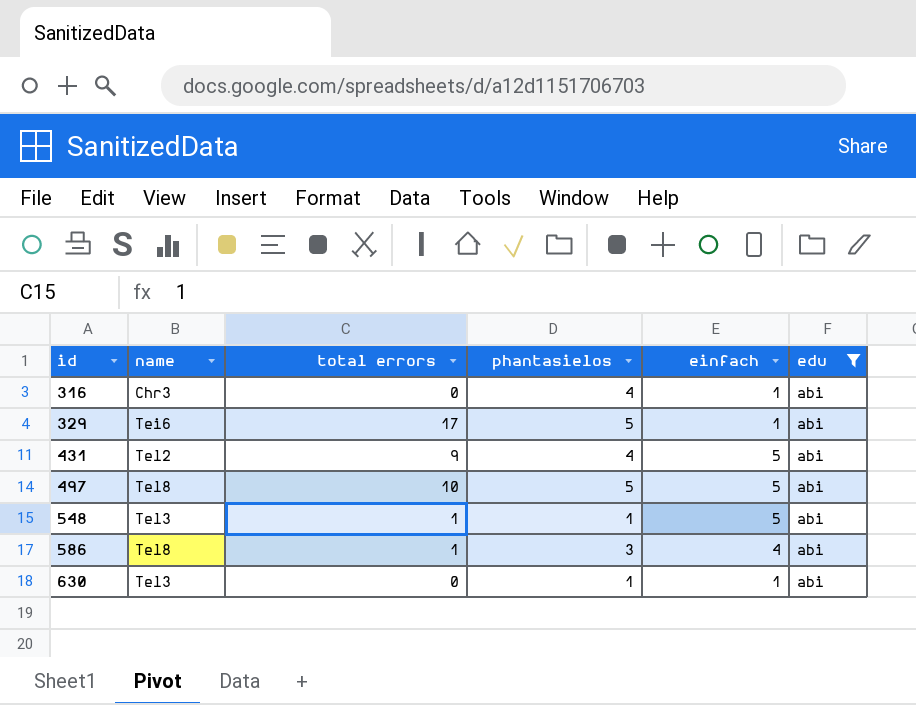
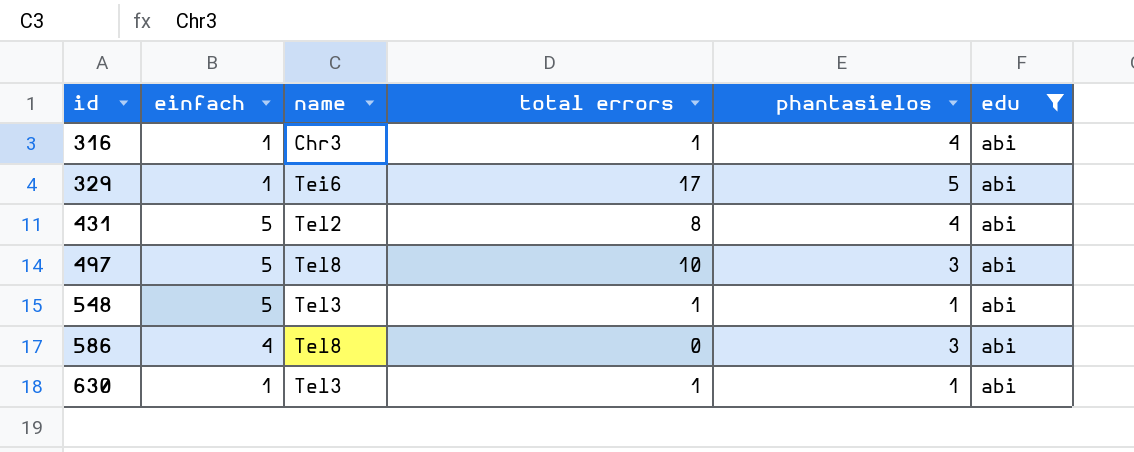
column einfach | position: 5 -> 2
316 | total errors: 0 -> 1
431 | total errors: 9 -> 8
497 | phantasielos: 5 -> 3
586 | total errors: 1 -> 0
630 | total errors: 0 -> 1

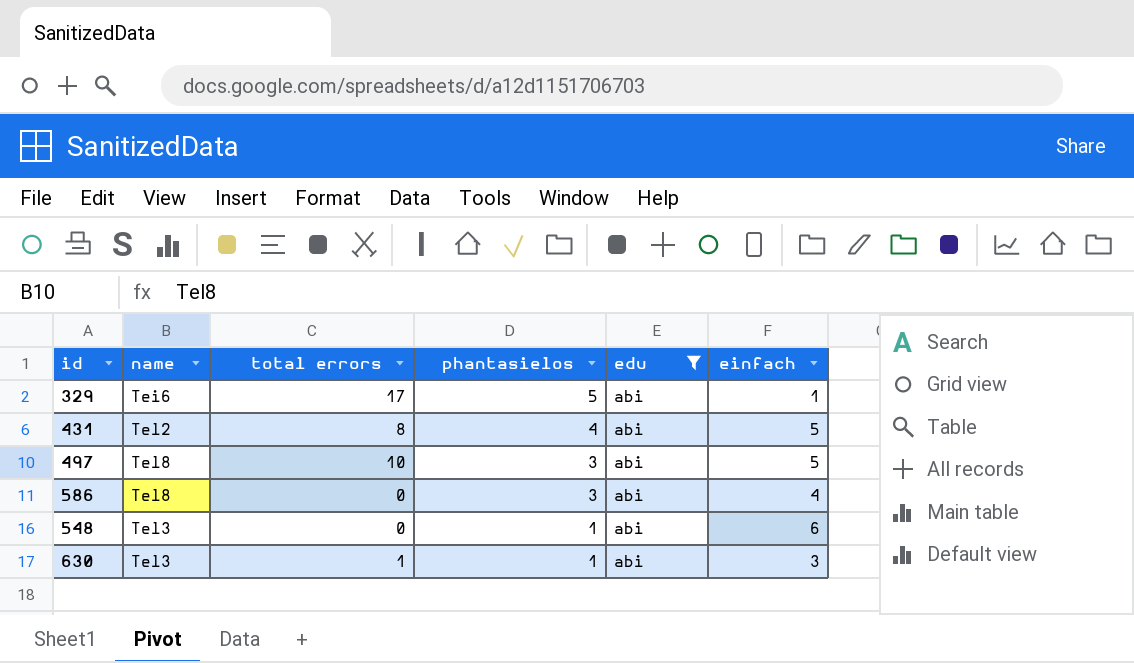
row order: id ascending -> phantasielos descending
column einfach | position: 2 -> 6
row 316: 1 | Chr3 | 1 | 4 | abi -> none
548 | total errors: 1 -> 0
548 | einfach: 5 -> 6
630 | einfach: 1 -> 3

